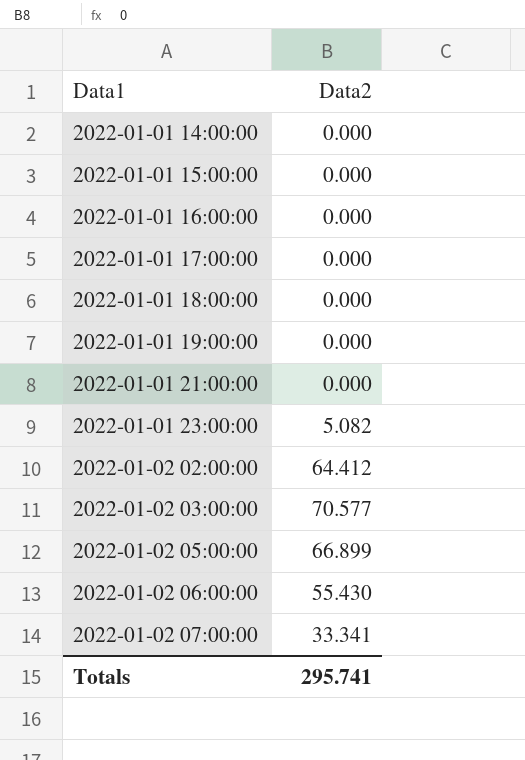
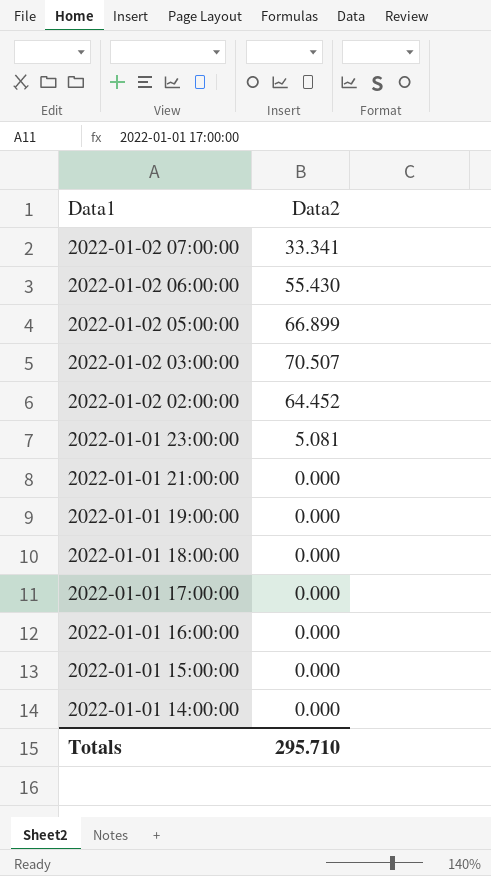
row order: Data1 ascending -> Data1 descending
2022-01-02 03:00:00 | Data2: 70.577 -> 70.507
2022-01-02 02:00:00 | Data2: 64.412 -> 64.452
2022-01-01 23:00:00 | Data2: 5.082 -> 5.081
Totals | Data2: 295.741 -> 295.710

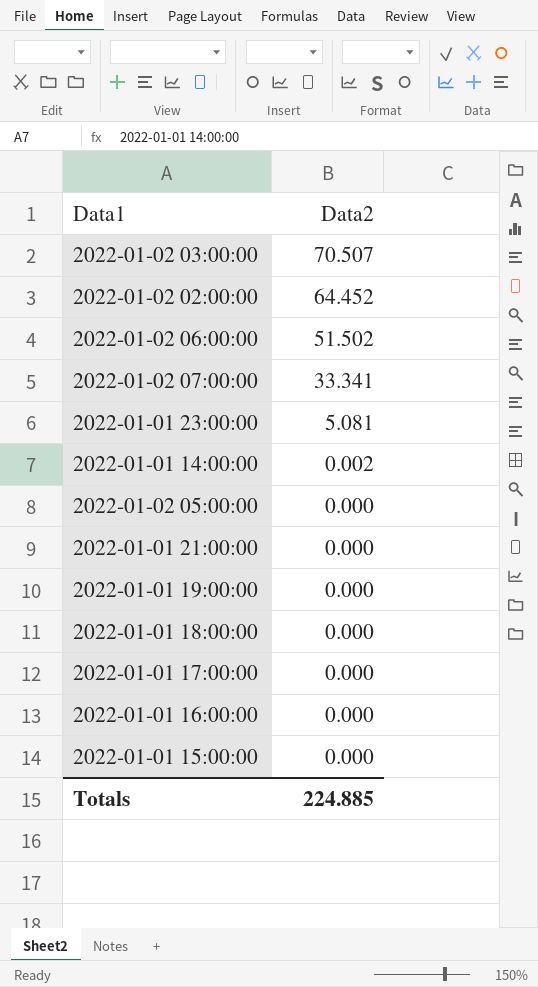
row order: Data1 descending -> Data2 descending
2022-01-02 06:00:00 | Data2: 55.430 -> 51.502
2022-01-01 14:00:00 | Data2: 0.000 -> 0.002
2022-01-02 05:00:00 | Data2: 66.899 -> 0.000
Totals | Data2: 295.710 -> 224.885

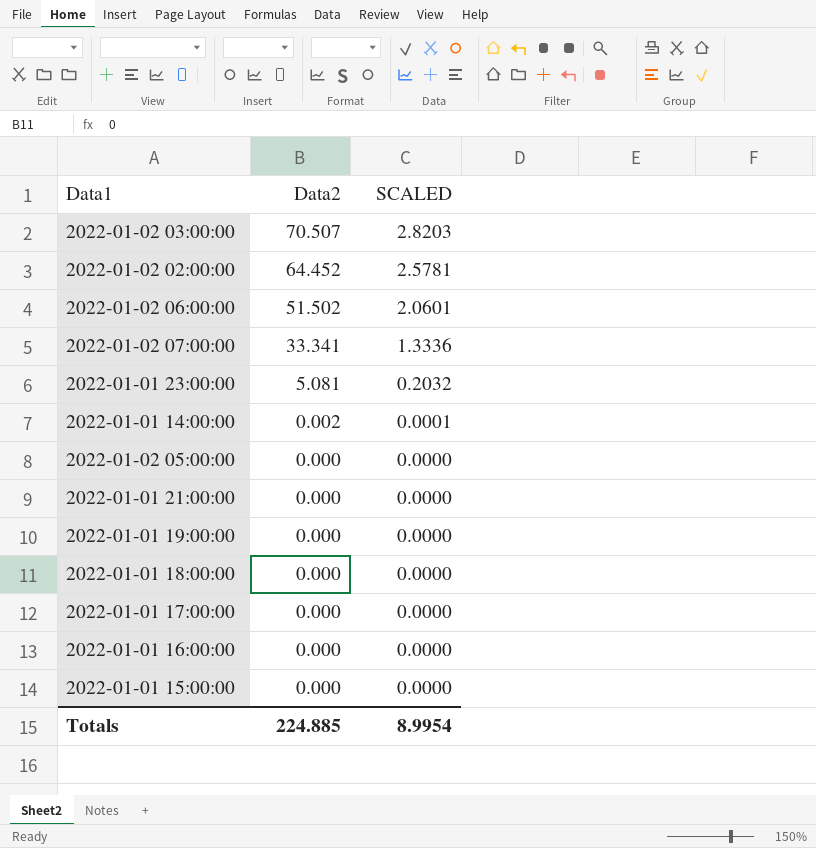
column SCALED | formula: none -> [Data2] * 0.04

